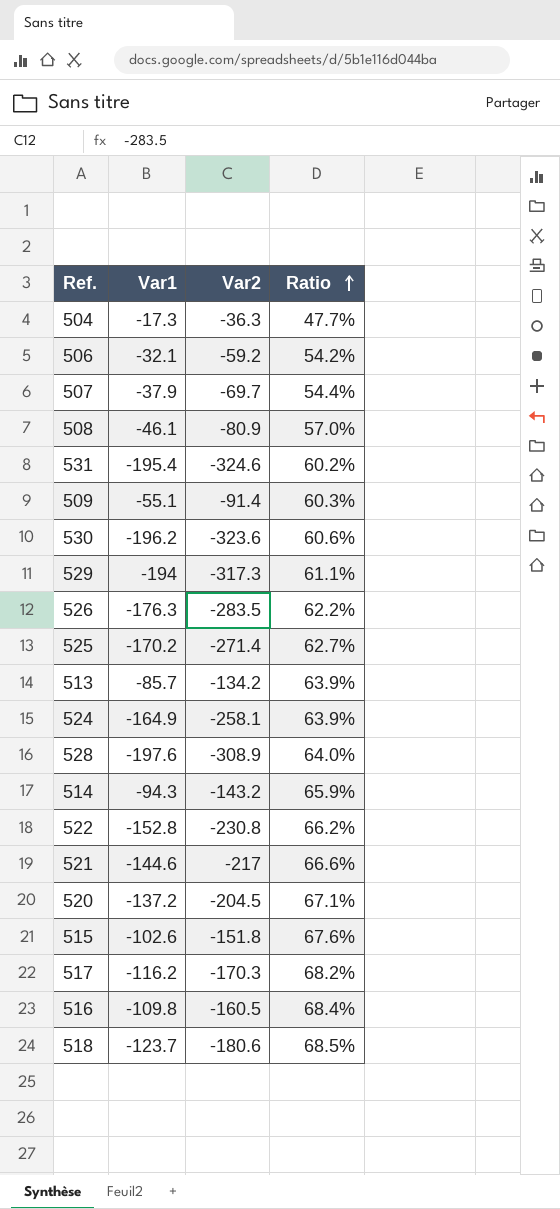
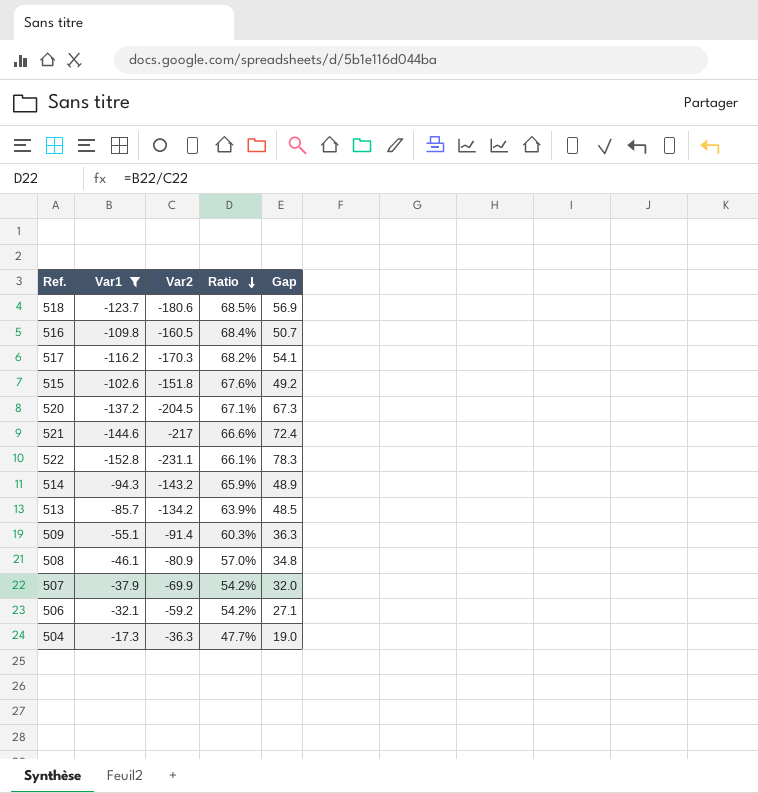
filter: none -> Var1 >= -152.8
row order: Ratio ascending -> Ratio descending
column Gap | formula: none -> [Var1] - [Var2]
522 | Var2: -230.8 -> -231.1
522 | Ratio: 66.2% -> 66.1%
507 | Var2: -69.7 -> -69.9
507 | Ratio: 54.4% -> 54.2%

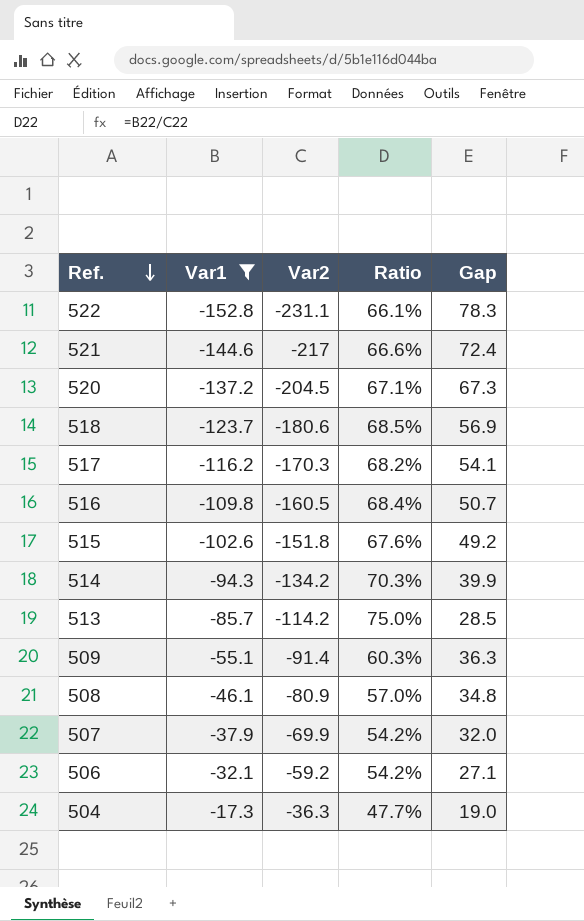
row order: Ratio descending -> Ref. descending
514 | Var2: -143.2 -> -134.2
514 | Ratio: 65.9% -> 70.3%
514 | Gap: 48.9 -> 39.9
513 | Var2: -134.2 -> -114.2
513 | Ratio: 63.9% -> 75.0%
513 | Gap: 48.5 -> 28.5

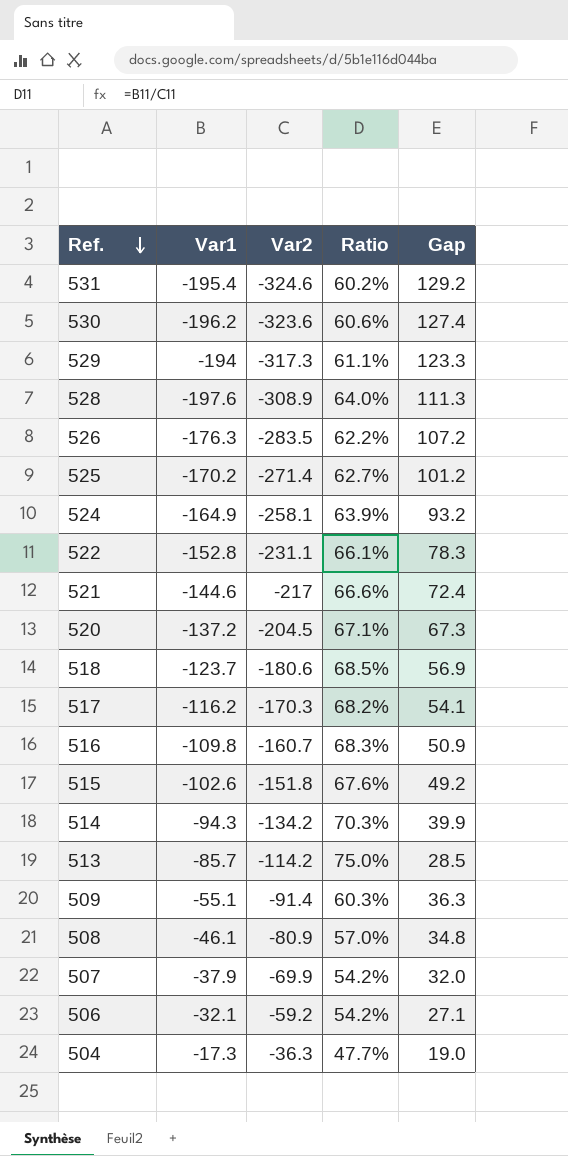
filter: Var1 >= -152.8 -> none
516 | Var2: -160.5 -> -160.7
516 | Ratio: 68.4% -> 68.3%
516 | Gap: 50.7 -> 50.9

